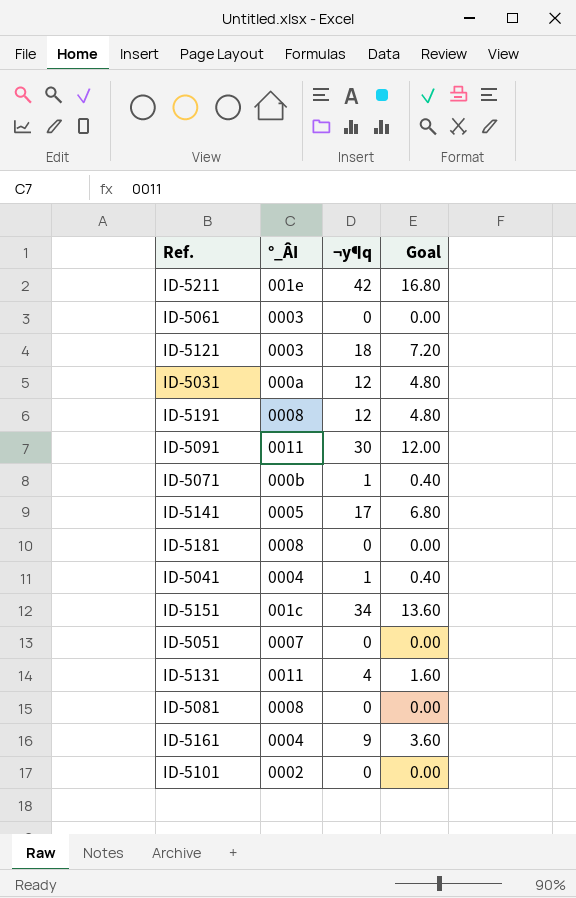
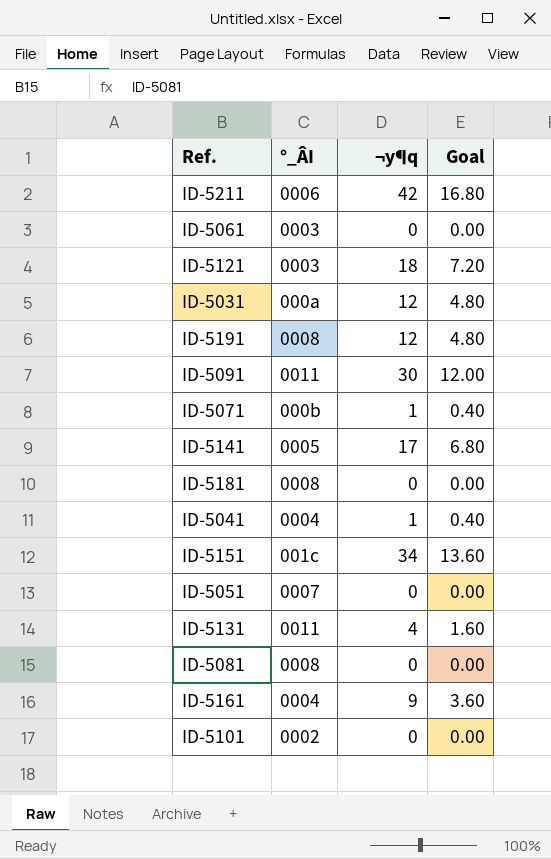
ID-5211 | °_ÂI: 001e -> 0006

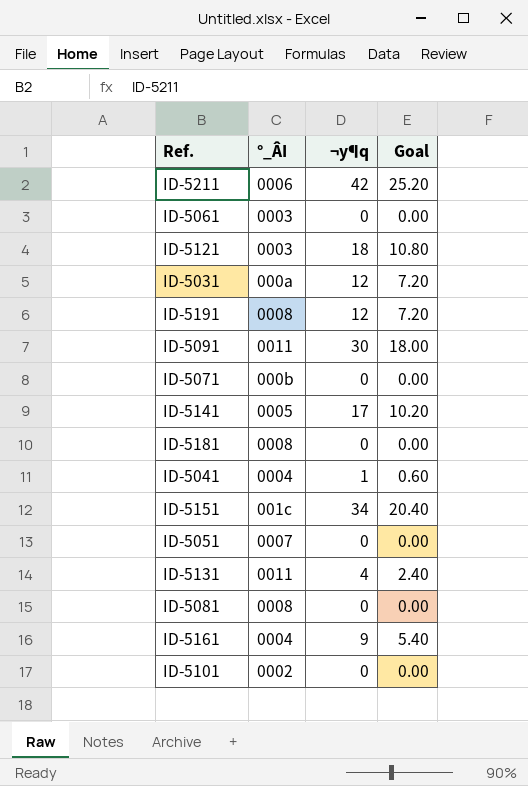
column Goal | formula: [¬y¶q] * 0.4 -> [¬y¶q] * 0.6
ID-5071 | ¬y¶q: 1 -> 0

